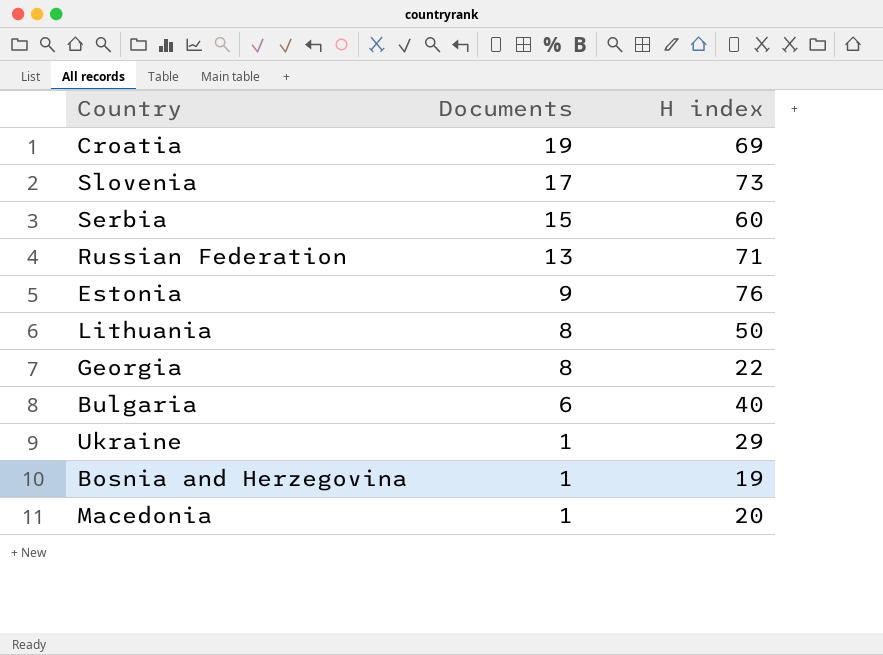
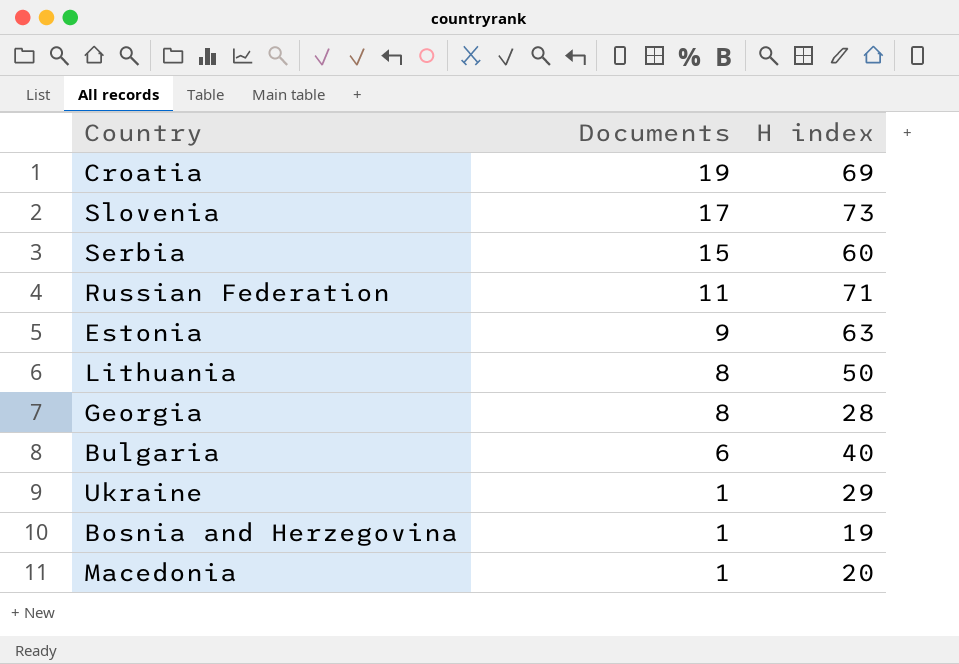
Russian Federation | Documents: 13 -> 11
Estonia | H index: 76 -> 63
Georgia | H index: 22 -> 28

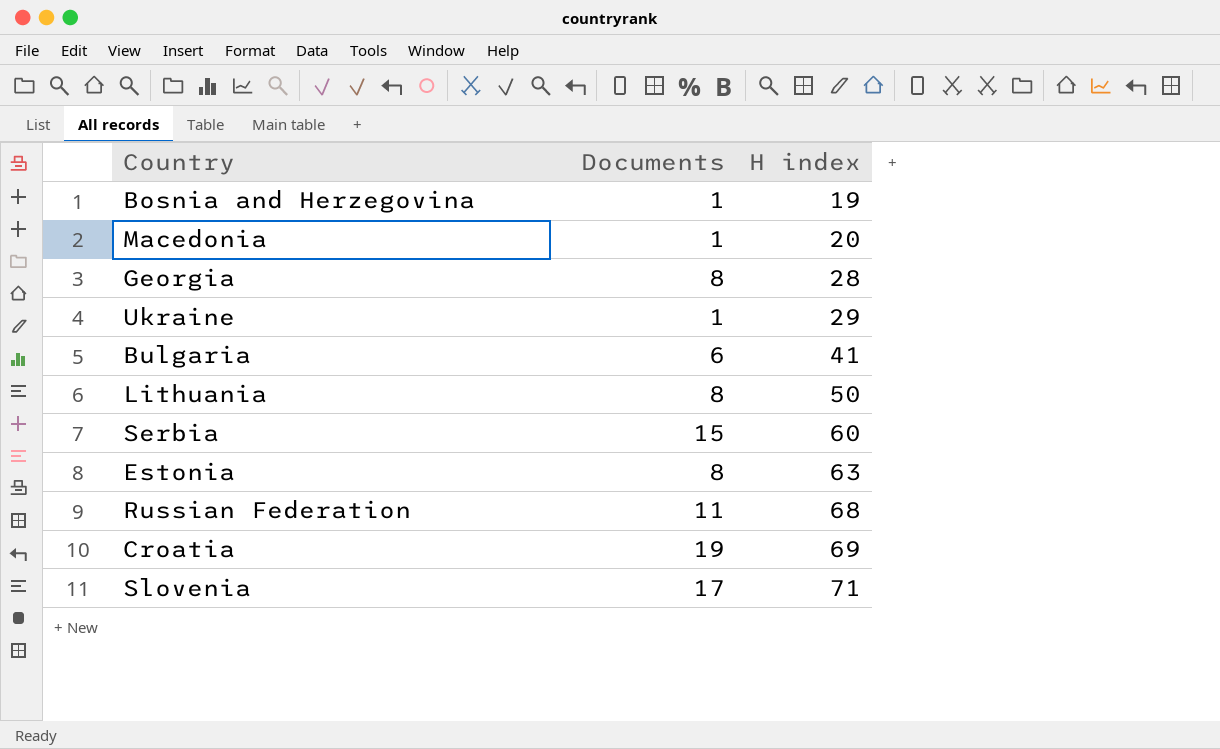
row order: Documents descending -> H index ascending
Bulgaria | H index: 40 -> 41
Estonia | Documents: 9 -> 8
Russian Federation | H index: 71 -> 68
Slovenia | H index: 73 -> 71

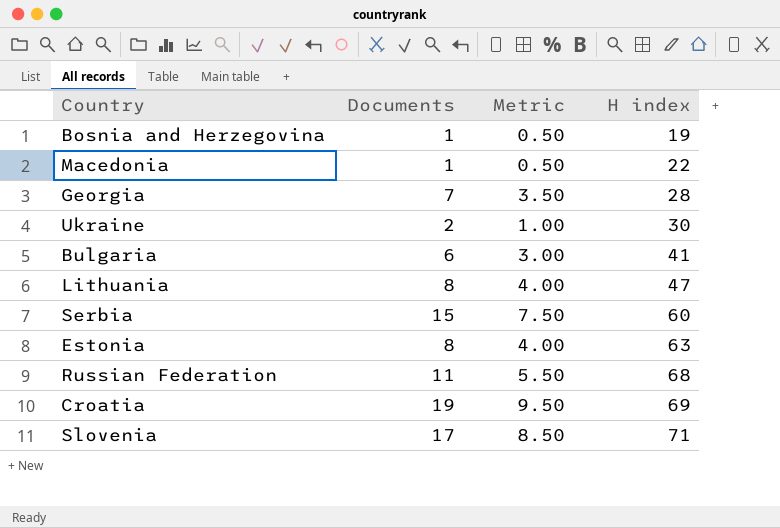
column Metric | formula: none -> [Documents] * 0.5
Macedonia | H index: 20 -> 22
Georgia | Documents: 8 -> 7
Ukraine | Documents: 1 -> 2
Ukraine | H index: 29 -> 30
Lithuania | H index: 50 -> 47

